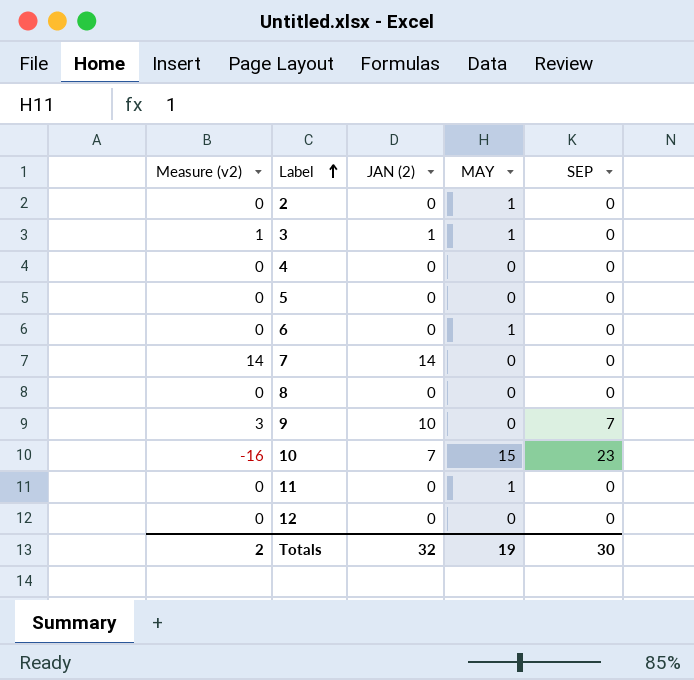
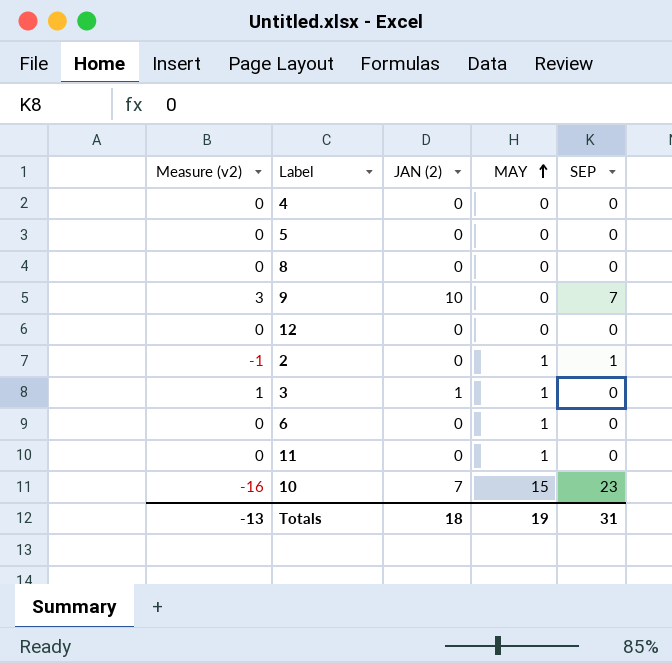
row order: Label ascending -> MAY ascending
row 7: 14 | 14 | 0 | 0 -> none
2 | Measure (v2): 0 -> -1
2 | SEP: 0 -> 1
Totals | Measure (v2): 2 -> -13
Totals | JAN (2): 32 -> 18
Totals | SEP: 30 -> 31

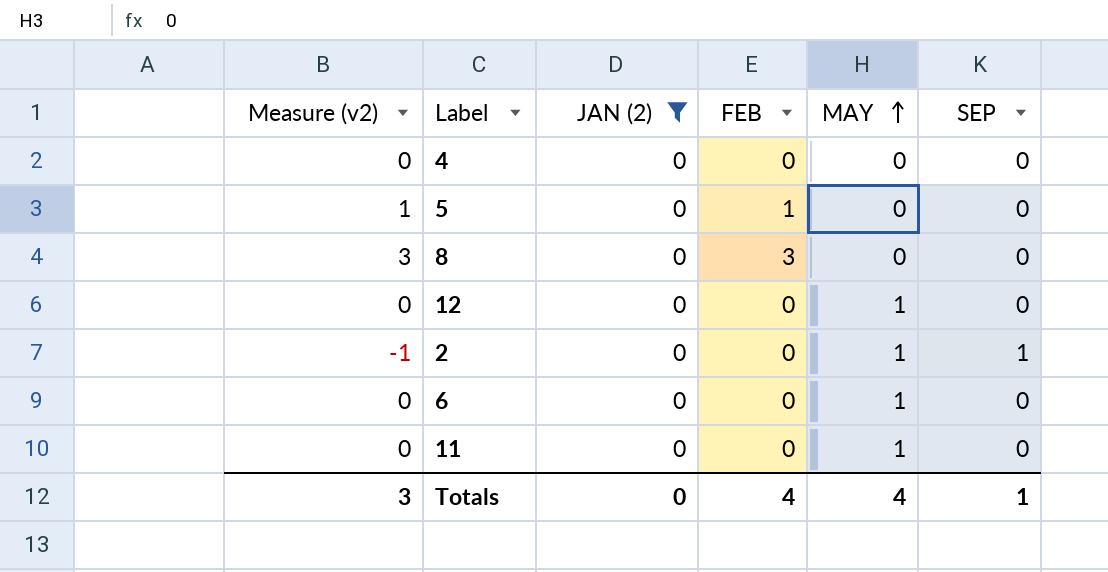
filter: none -> JAN (2) = 0
column Measure (v2) | formula: [JAN (2)] - [SEP] -> [FEB] - [SEP]
column FEB | position: none -> 4
12 | MAY: 0 -> 1
Totals | Measure (v2): -13 -> 3
Totals | JAN (2): 18 -> 0
Totals | MAY: 19 -> 4
Totals | SEP: 31 -> 1

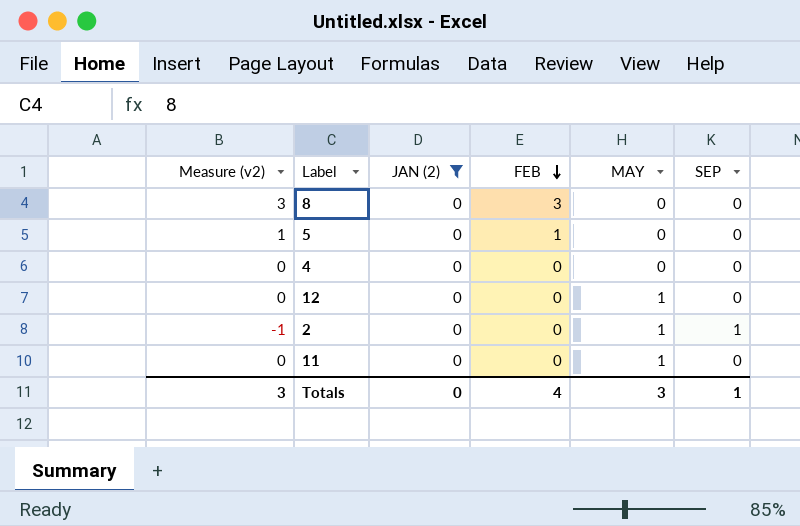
row order: MAY ascending -> FEB descending
row 6: 0 | 0 | 0 | 1 | 0 -> none
Totals | MAY: 4 -> 3

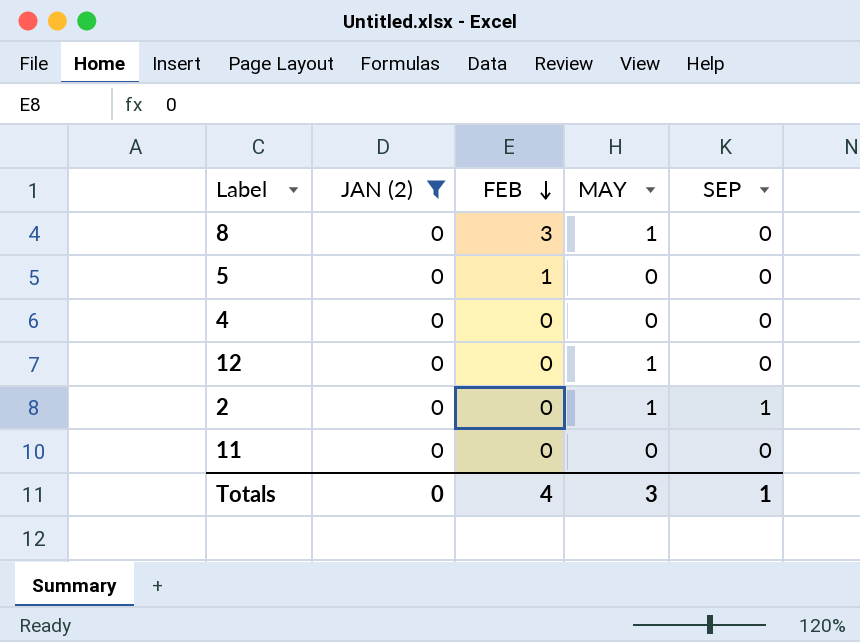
column Measure (v2) | formula: [FEB] - [SEP] -> none
8 | MAY: 0 -> 1
11 | MAY: 1 -> 0

